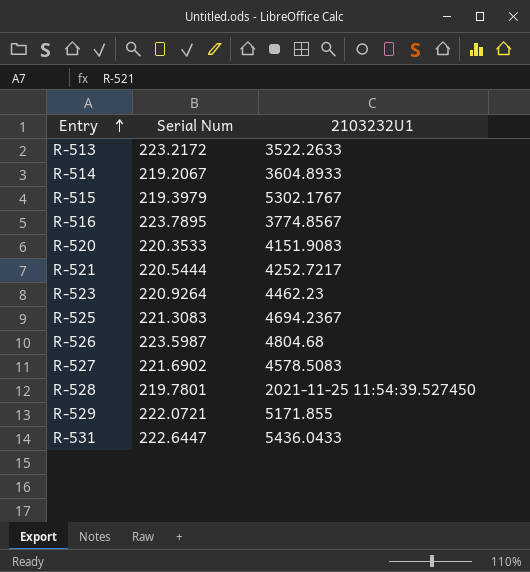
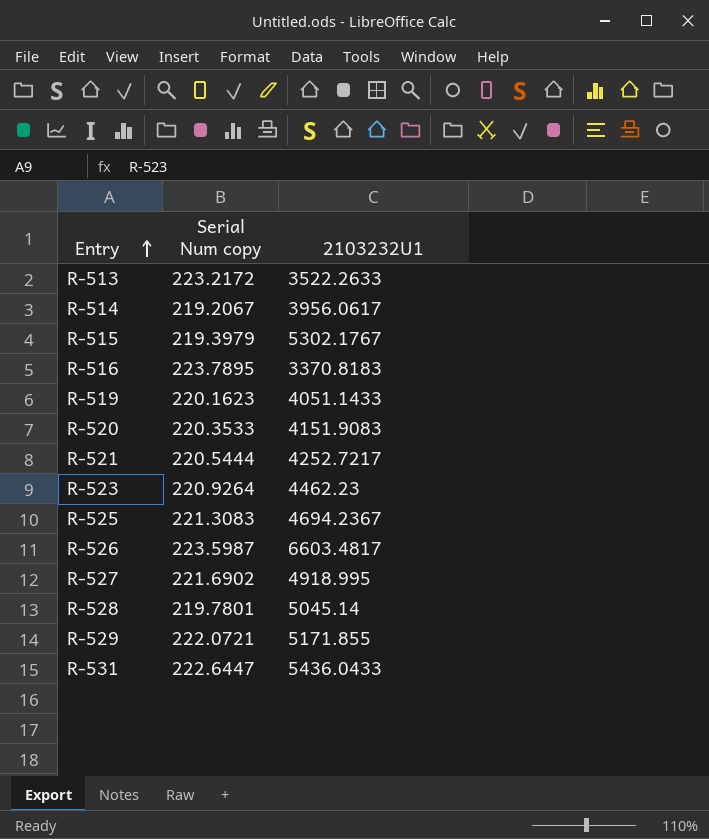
column name: Serial Num -> Serial Num copy
R-514 | 2103232U1: 3604.8933 -> 3956.0617
R-516 | 2103232U1: 3774.8567 -> 3370.8183
row R-519: none -> 220.1623 | 4051.1433
R-526 | 2103232U1: 4804.68 -> 6603.4817
R-527 | 2103232U1: 4578.5083 -> 4918.995
R-528 | 2103232U1: 2021-11-25 11:54:39.527450 -> 5045.14

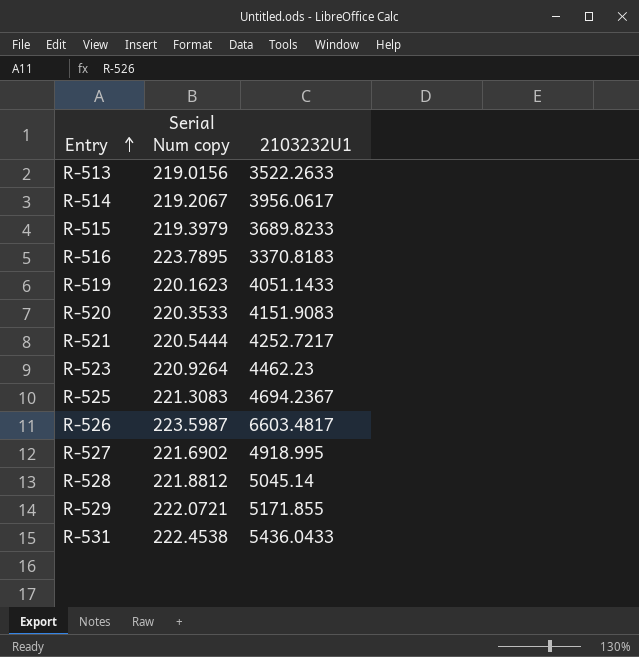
R-513 | Serial Num copy: 223.2172 -> 219.0156
R-515 | 2103232U1: 5302.1767 -> 3689.8233
R-528 | Serial Num copy: 219.7801 -> 221.8812
R-531 | Serial Num copy: 222.6447 -> 222.4538

